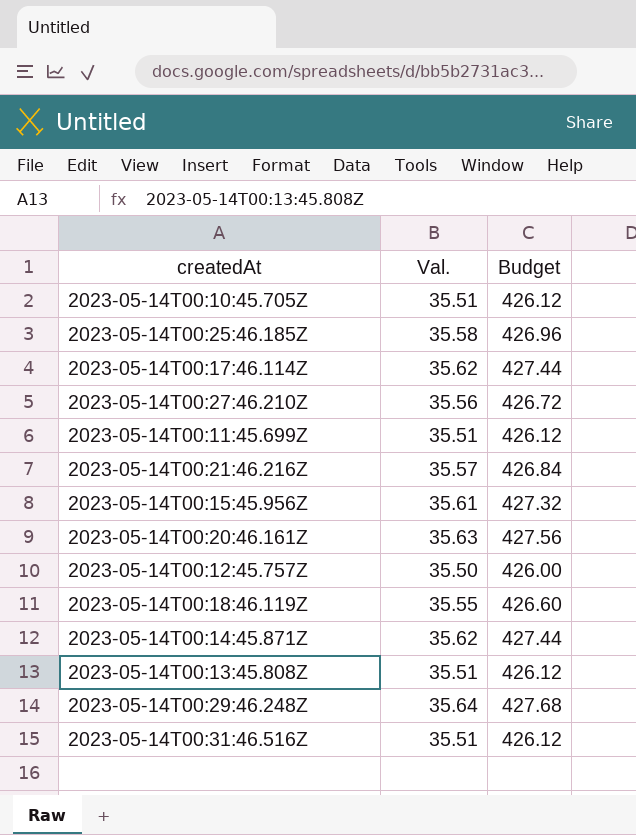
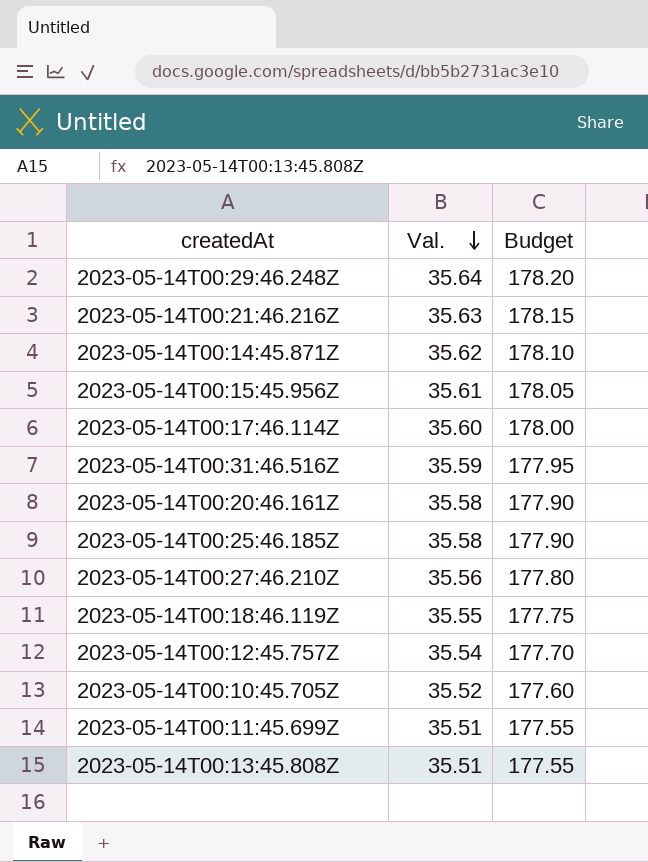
row order: none -> Val. descending
column Budget | formula: [Val.] * 12 -> [Val.] * 5
2023-05-14T00:21:46.216Z | Val.: 35.57 -> 35.63
2023-05-14T00:17:46.114Z | Val.: 35.62 -> 35.60
2023-05-14T00:31:46.516Z | Val.: 35.51 -> 35.59
2023-05-14T00:20:46.161Z | Val.: 35.63 -> 35.58
2023-05-14T00:12:45.757Z | Val.: 35.50 -> 35.54
2023-05-14T00:10:45.705Z | Val.: 35.51 -> 35.52

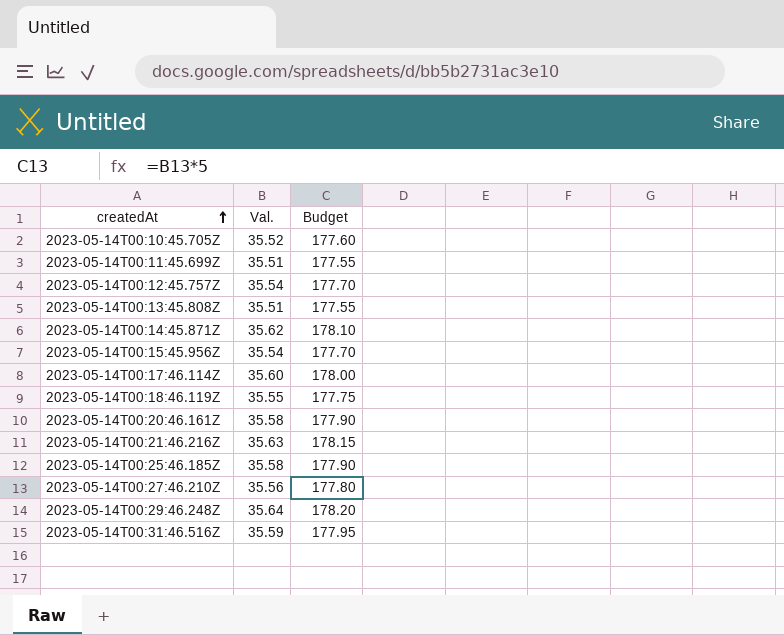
row order: Val. descending -> createdAt ascending
2023-05-14T00:15:45.956Z | Val.: 35.61 -> 35.54
2023-05-14T00:15:45.956Z | Budget: 178.05 -> 177.70

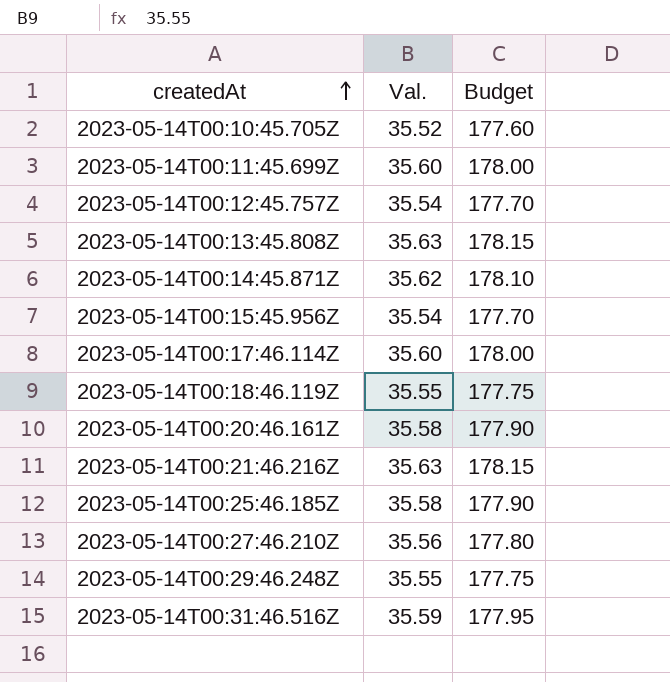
2023-05-14T00:11:45.699Z | Val.: 35.51 -> 35.60
2023-05-14T00:11:45.699Z | Budget: 177.55 -> 178.00
2023-05-14T00:13:45.808Z | Val.: 35.51 -> 35.63
2023-05-14T00:13:45.808Z | Budget: 177.55 -> 178.15
2023-05-14T00:29:46.248Z | Val.: 35.64 -> 35.55
2023-05-14T00:29:46.248Z | Budget: 178.20 -> 177.75

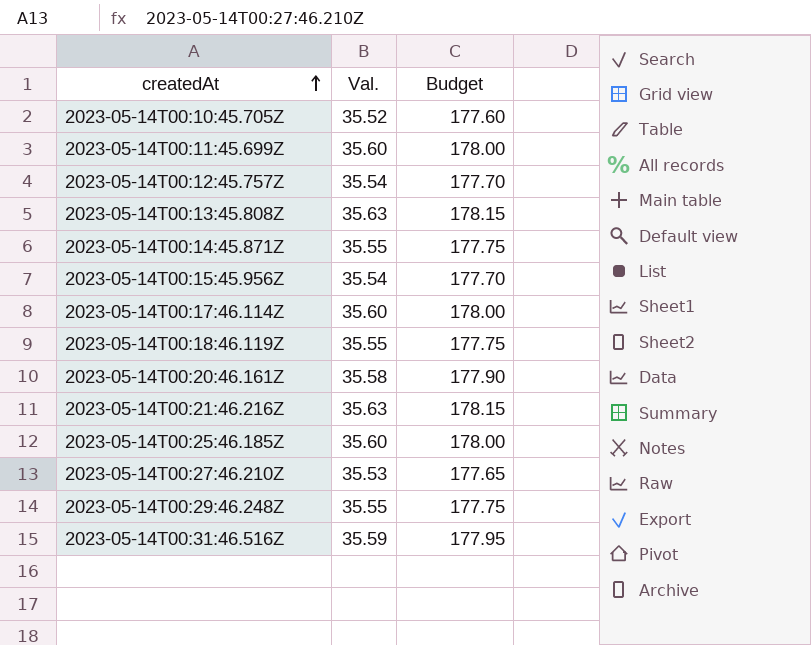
2023-05-14T00:14:45.871Z | Val.: 35.62 -> 35.55
2023-05-14T00:14:45.871Z | Budget: 178.10 -> 177.75
2023-05-14T00:25:46.185Z | Val.: 35.58 -> 35.60
2023-05-14T00:25:46.185Z | Budget: 177.90 -> 178.00
2023-05-14T00:27:46.210Z | Val.: 35.56 -> 35.53
2023-05-14T00:27:46.210Z | Budget: 177.80 -> 177.65

